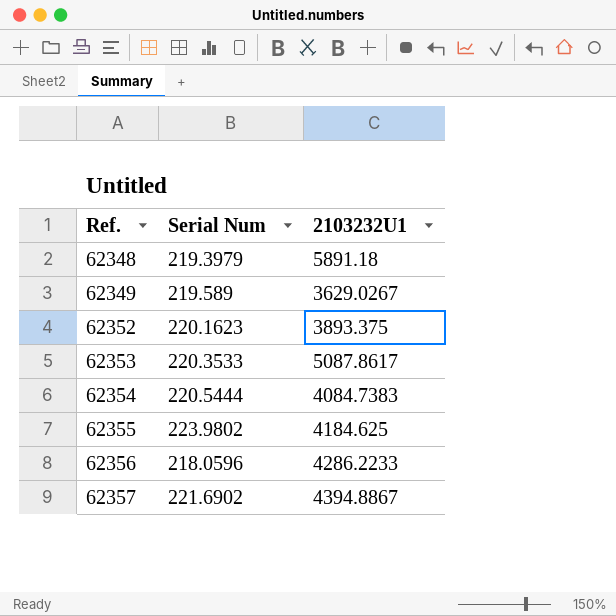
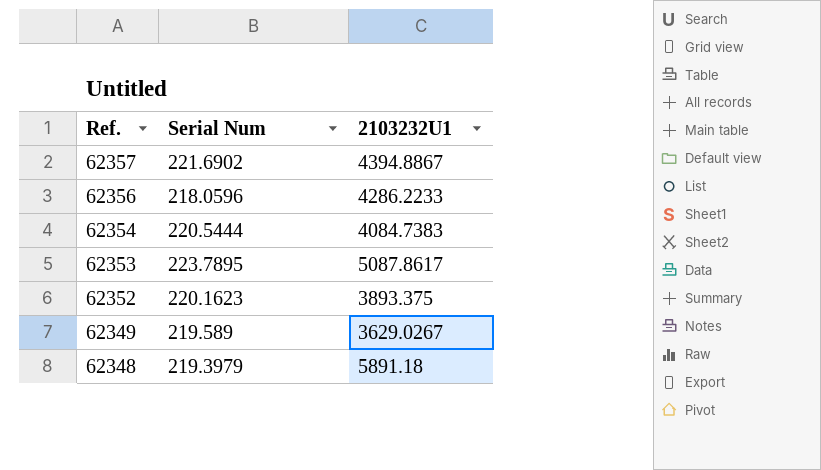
row order: Ref. ascending -> Ref. descending
row 62355: 223.9802 | 4184.625 -> none
62353 | Serial Num: 220.3533 -> 223.7895

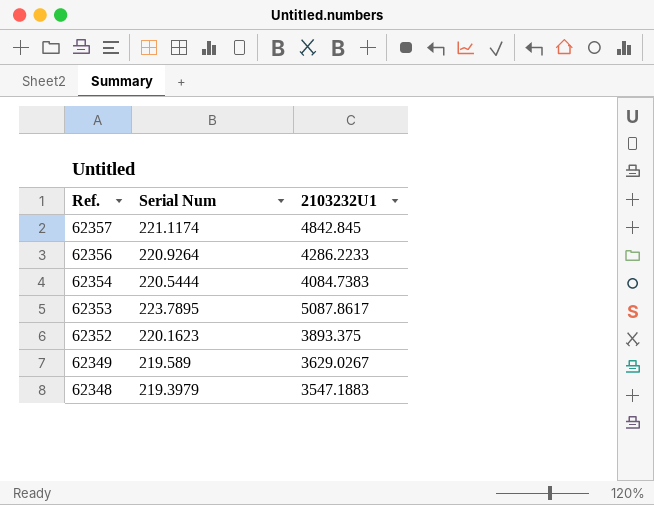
62357 | Serial Num: 221.6902 -> 221.1174
62357 | 2103232U1: 4394.8867 -> 4842.845
62356 | Serial Num: 218.0596 -> 220.9264
62348 | 2103232U1: 5891.18 -> 3547.1883

